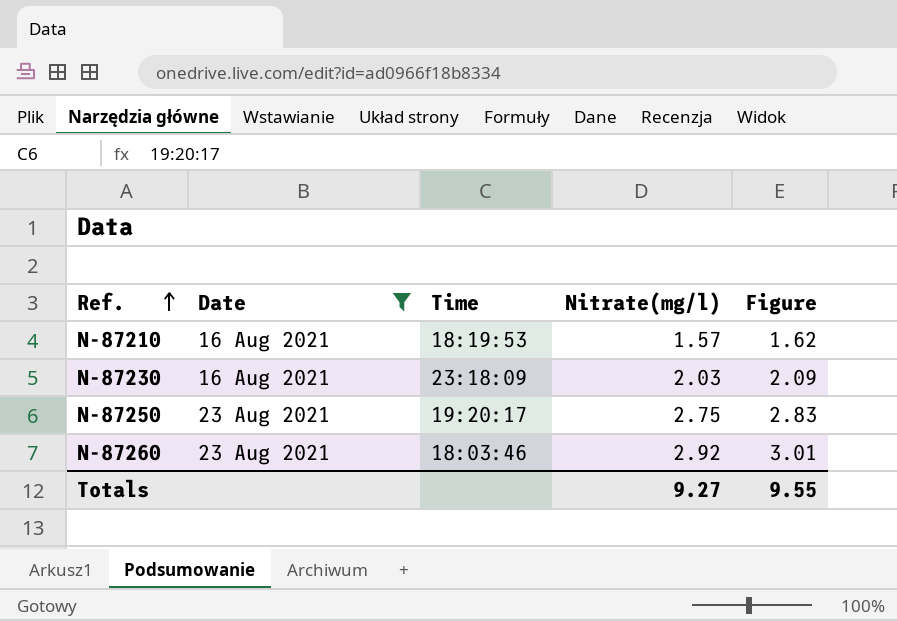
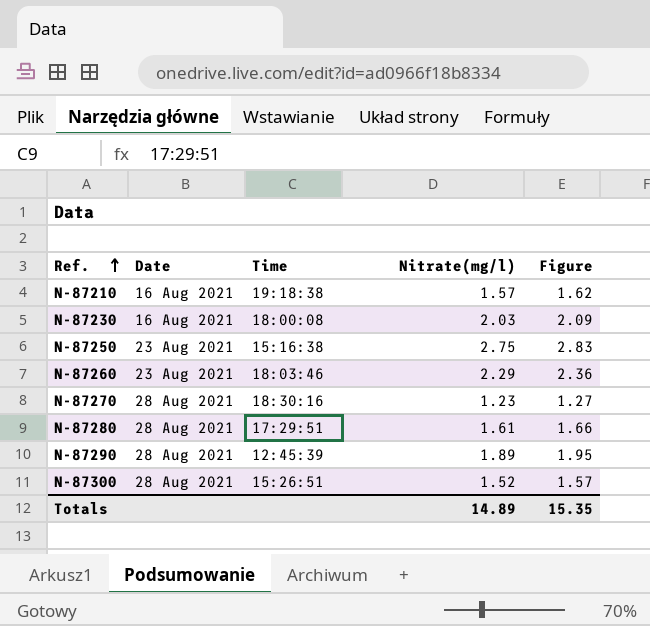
filter: Date != 28 Aug 2021 -> none
N-87210 | Time: 18:19:53 -> 19:18:38
N-87230 | Time: 23:18:09 -> 18:00:08
N-87250 | Time: 19:20:17 -> 15:16:38
N-87260 | Nitrate(mg/l): 2.92 -> 2.29
N-87260 | Figure: 3.01 -> 2.36
Totals | Nitrate(mg/l): 9.27 -> 14.89
Totals | Figure: 9.55 -> 15.35

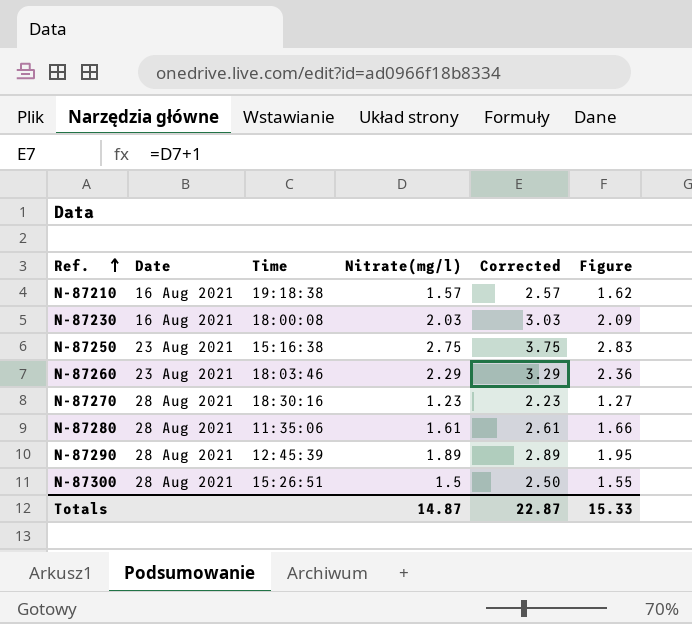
column Corrected | formula: none -> [Nitrate(mg/l)] + 1
N-87280 | Time: 17:29:51 -> 11:35:06
N-87300 | Nitrate(mg/l): 1.52 -> 1.5
N-87300 | Figure: 1.57 -> 1.55
Totals | Nitrate(mg/l): 14.89 -> 14.87
Totals | Figure: 15.35 -> 15.33

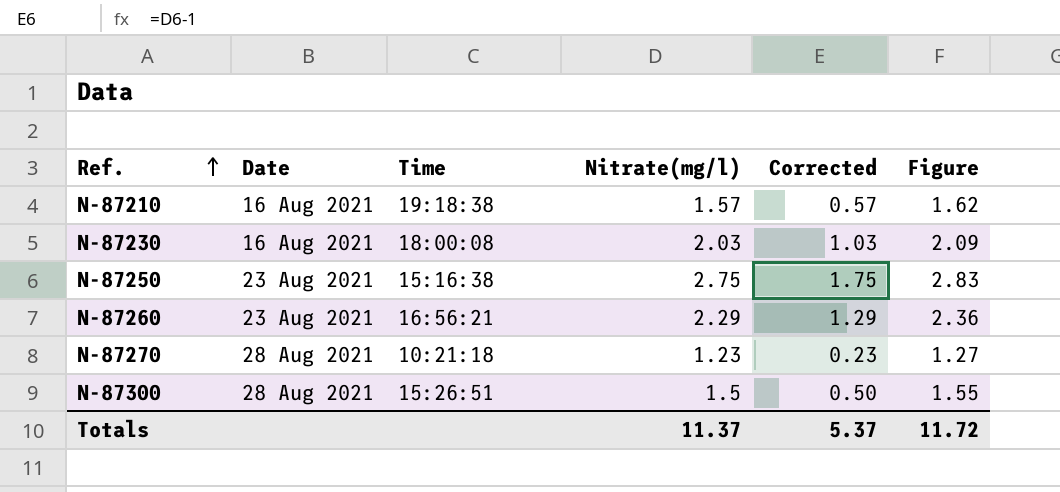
column Corrected | formula: [Nitrate(mg/l)] + 1 -> [Nitrate(mg/l)] - 1
row N-87280: 28 Aug 2021 | 11:35:06 | 1.61 | 2.61 | 1.66 -> none
row N-87290: 28 Aug 2021 | 12:45:39 | 1.89 | 2.89 | 1.95 -> none
N-87260 | Time: 18:03:46 -> 16:56:21
N-87270 | Time: 18:30:16 -> 10:21:18
Totals | Nitrate(mg/l): 14.87 -> 11.37
Totals | Corrected: 22.87 -> 5.37
Totals | Figure: 15.33 -> 11.72

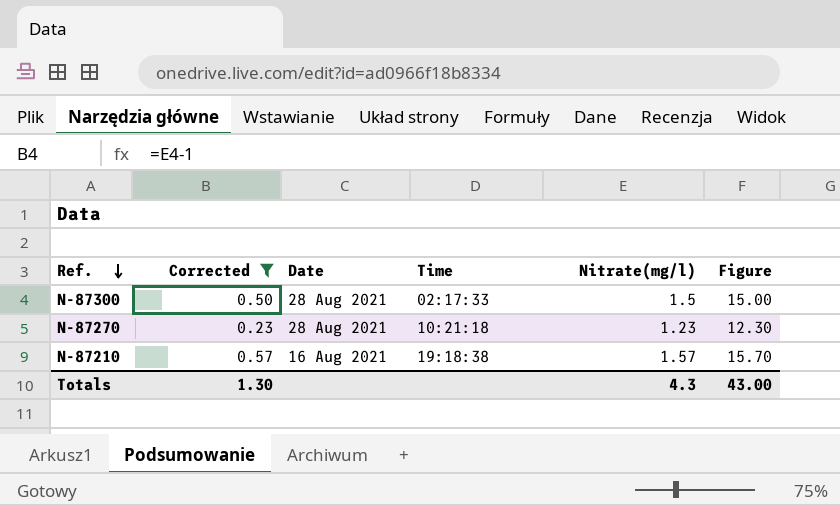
filter: none -> Corrected <= 0.57
row order: Ref. ascending -> Ref. descending
column Corrected | position: 5 -> 2
column Figure | formula: [Nitrate(mg/l)] * 1.03 -> [Nitrate(mg/l)] * 10
N-87300 | Time: 15:26:51 -> 02:17:33
Totals | Corrected: 5.37 -> 1.30
Totals | Nitrate(mg/l): 11.37 -> 4.3
Totals | Figure: 11.72 -> 43.00

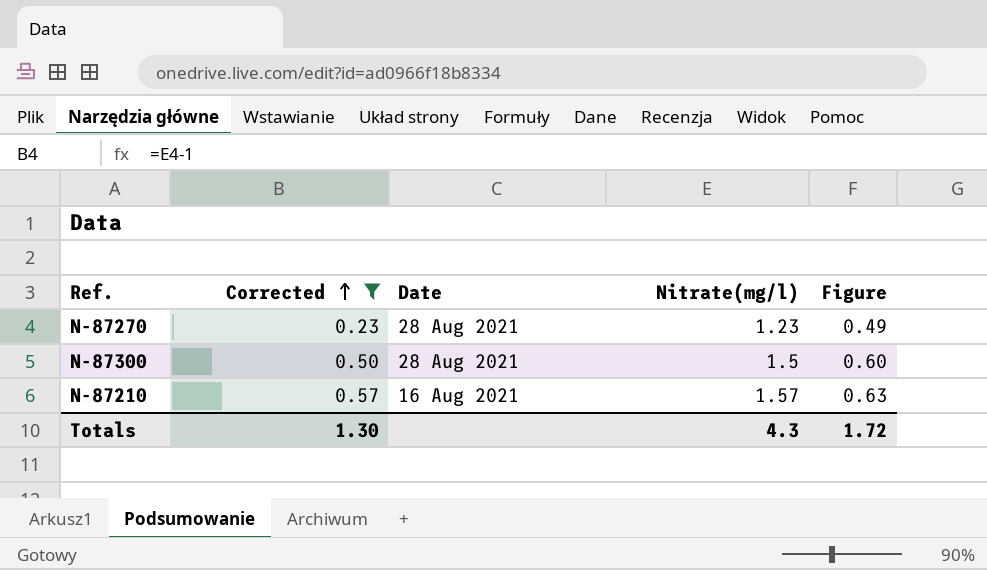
row order: Ref. descending -> Corrected ascending
column Time | position: 4 -> none
column Figure | formula: [Nitrate(mg/l)] * 10 -> [Nitrate(mg/l)] * 0.4
Totals | Figure: 43.00 -> 1.72

